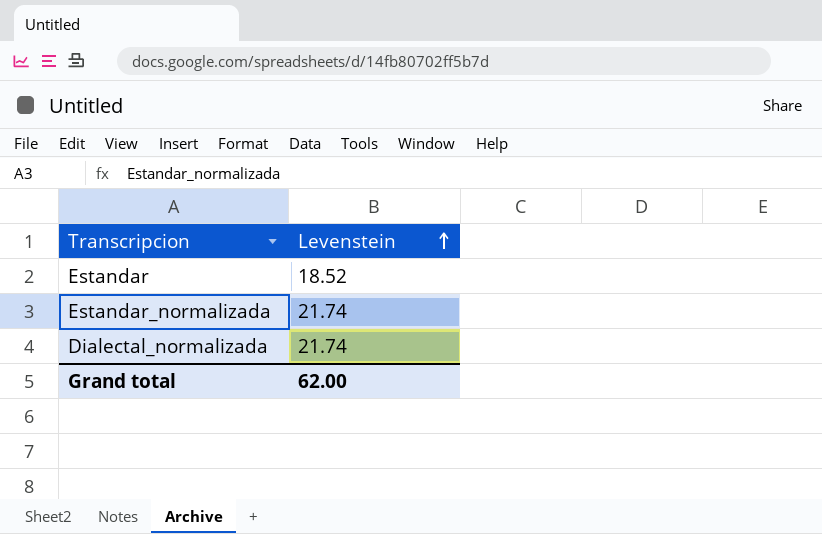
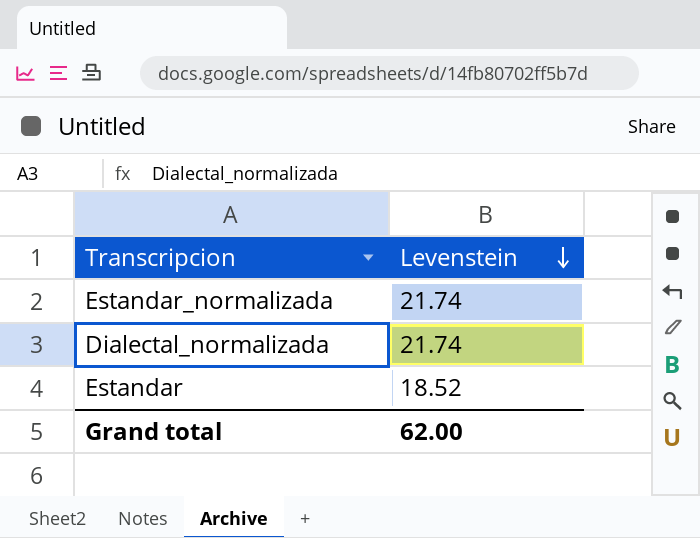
row order: Levenstein ascending -> Levenstein descending

